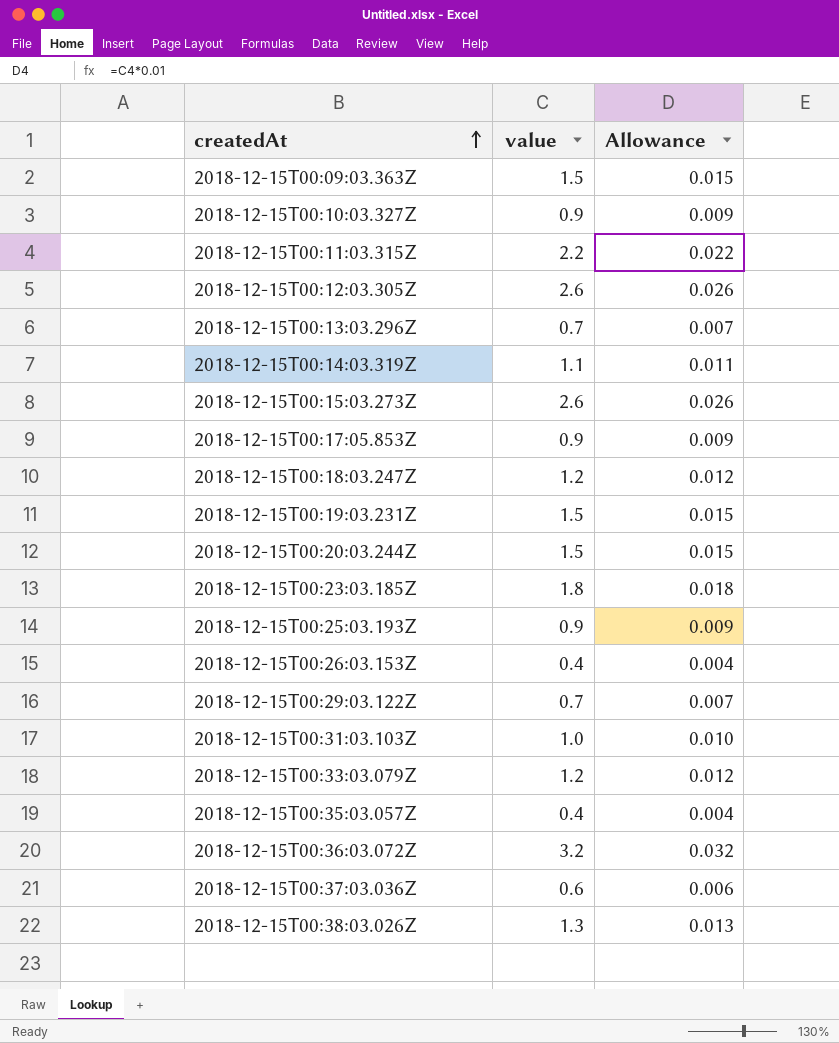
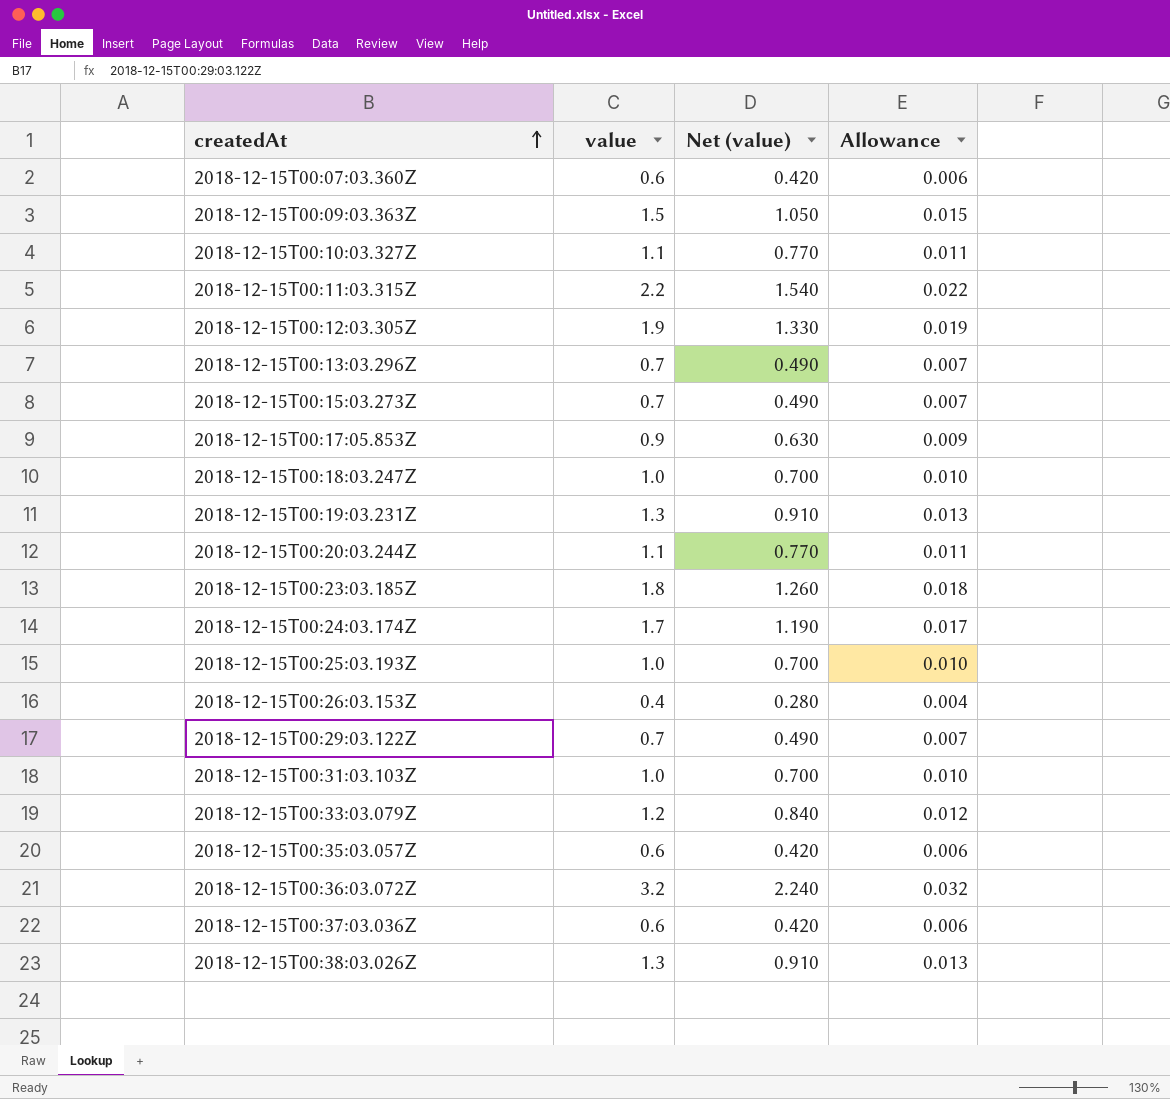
column Net (value) | formula: none -> [value] * 0.7
row 2018-12-15T00:14:03.319Z: 1.1 | 0.011 -> none
row 2018-12-15T00:07:03.360Z: none -> 0.6 | 0.420 | 0.006
2018-12-15T00:10:03.327Z | value: 0.9 -> 1.1
2018-12-15T00:10:03.327Z | Allowance: 0.009 -> 0.011
2018-12-15T00:12:03.305Z | value: 2.6 -> 1.9
2018-12-15T00:12:03.305Z | Allowance: 0.026 -> 0.019
2018-12-15T00:15:03.273Z | value: 2.6 -> 0.7
2018-12-15T00:15:03.273Z | Allowance: 0.026 -> 0.007
2018-12-15T00:18:03.247Z | value: 1.2 -> 1.0
2018-12-15T00:18:03.247Z | Allowance: 0.012 -> 0.010
2018-12-15T00:19:03.231Z | value: 1.5 -> 1.3
2018-12-15T00:19:03.231Z | Allowance: 0.015 -> 0.013
2018-12-15T00:20:03.244Z | value: 1.5 -> 1.1
2018-12-15T00:20:03.244Z | Allowance: 0.015 -> 0.011
row 2018-12-15T00:24:03.174Z: none -> 1.7 | 1.190 | 0.017
2018-12-15T00:25:03.193Z | value: 0.9 -> 1.0
2018-12-15T00:25:03.193Z | Allowance: 0.009 -> 0.010
2018-12-15T00:35:03.057Z | value: 0.4 -> 0.6
2018-12-15T00:35:03.057Z | Allowance: 0.004 -> 0.006

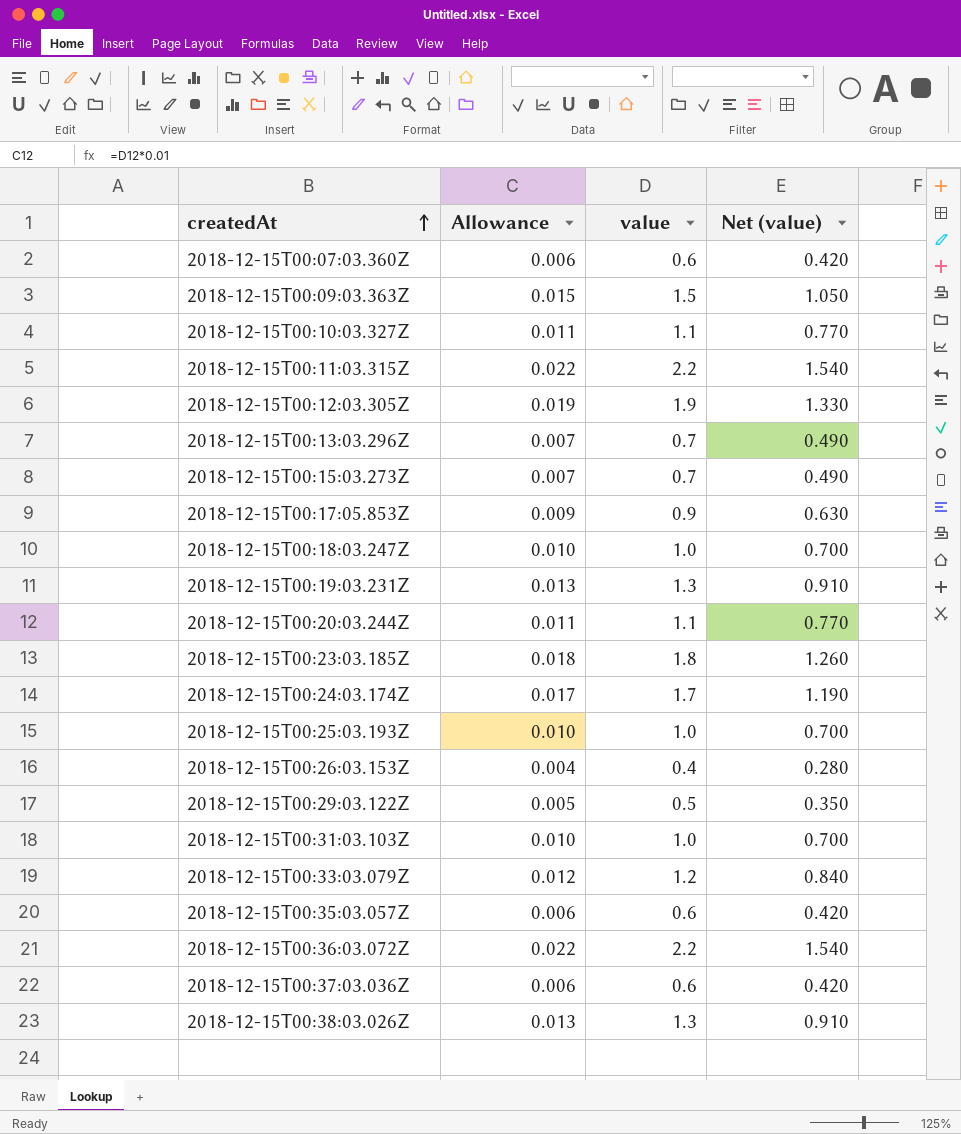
column Allowance | position: 4 -> 2
2018-12-15T00:29:03.122Z | Allowance: 0.007 -> 0.005
2018-12-15T00:29:03.122Z | value: 0.7 -> 0.5
2018-12-15T00:29:03.122Z | Net (value): 0.490 -> 0.350
2018-12-15T00:36:03.072Z | Allowance: 0.032 -> 0.022
2018-12-15T00:36:03.072Z | value: 3.2 -> 2.2
2018-12-15T00:36:03.072Z | Net (value): 2.240 -> 1.540

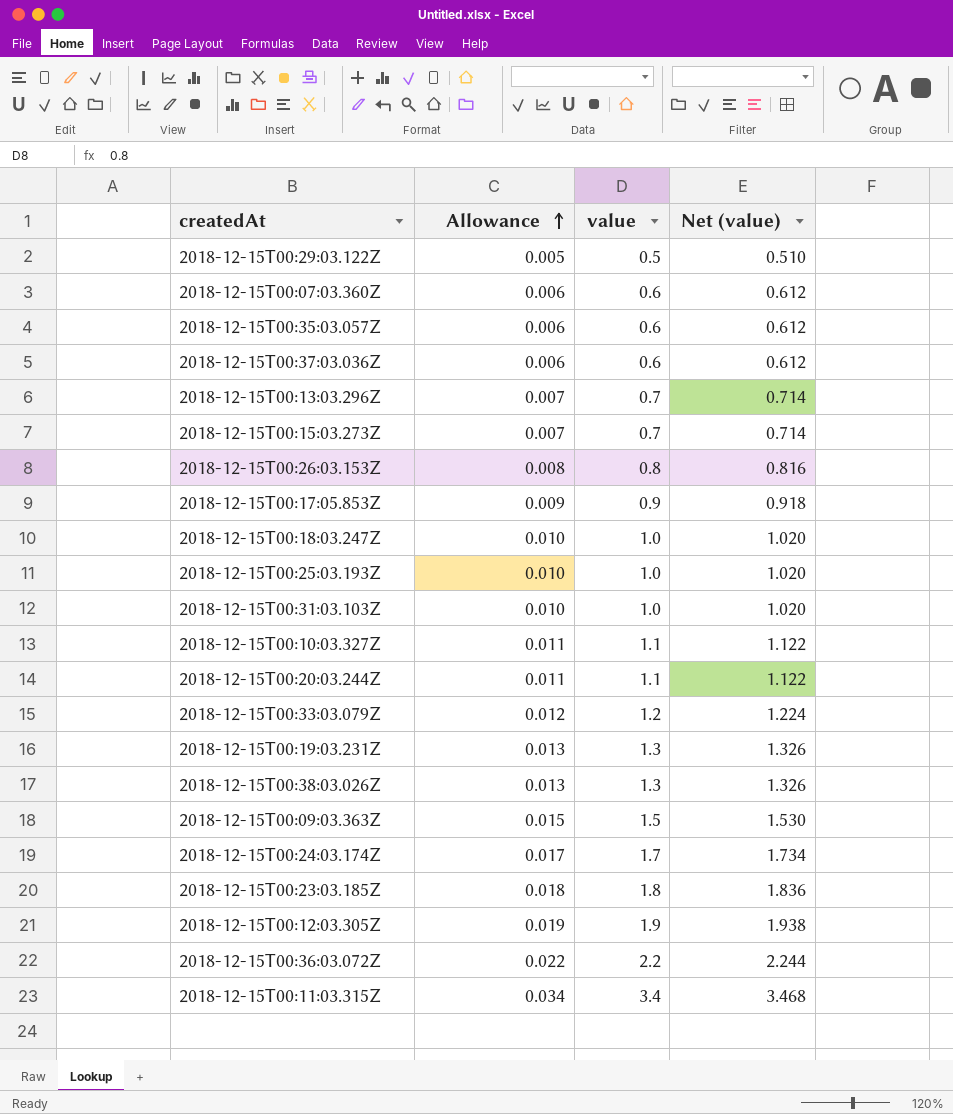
row order: createdAt ascending -> Allowance ascending
column Net (value) | formula: [value] * 0.7 -> [value] * 1.02
2018-12-15T00:26:03.153Z | Allowance: 0.004 -> 0.008
2018-12-15T00:26:03.153Z | value: 0.4 -> 0.8
2018-12-15T00:11:03.315Z | Allowance: 0.022 -> 0.034
2018-12-15T00:11:03.315Z | value: 2.2 -> 3.4

